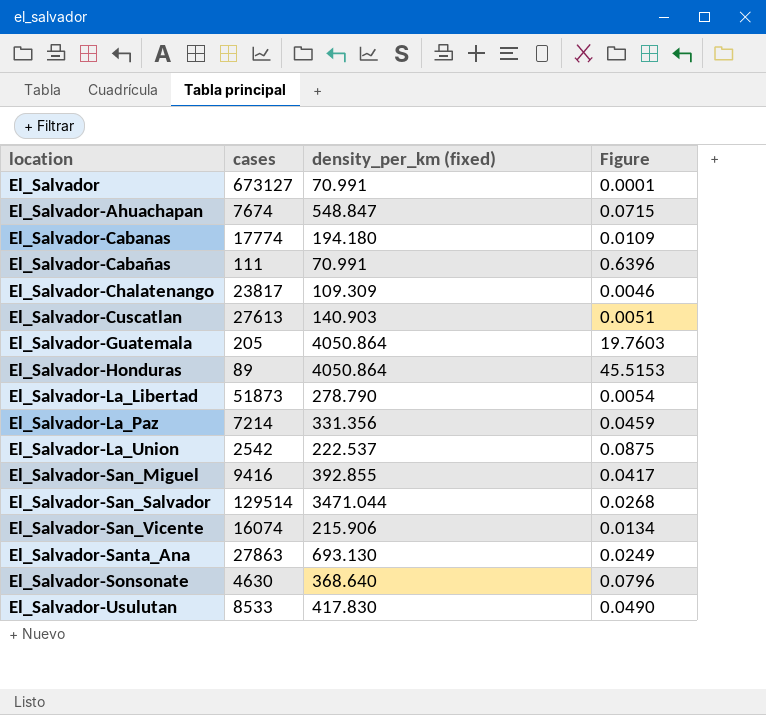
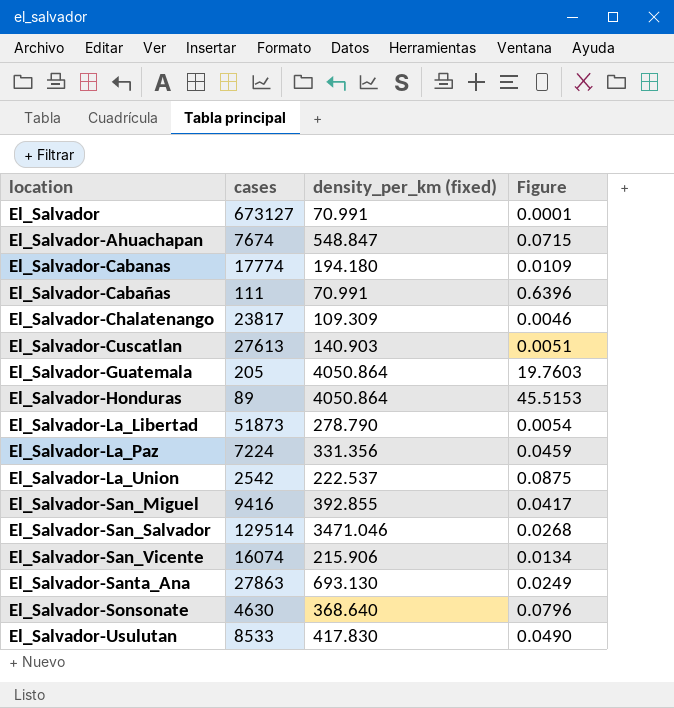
El_Salvador-La_Paz | cases: 7214 -> 7224
El_Salvador-San_Salvador | density_per_km (fixed): 3471.044 -> 3471.046

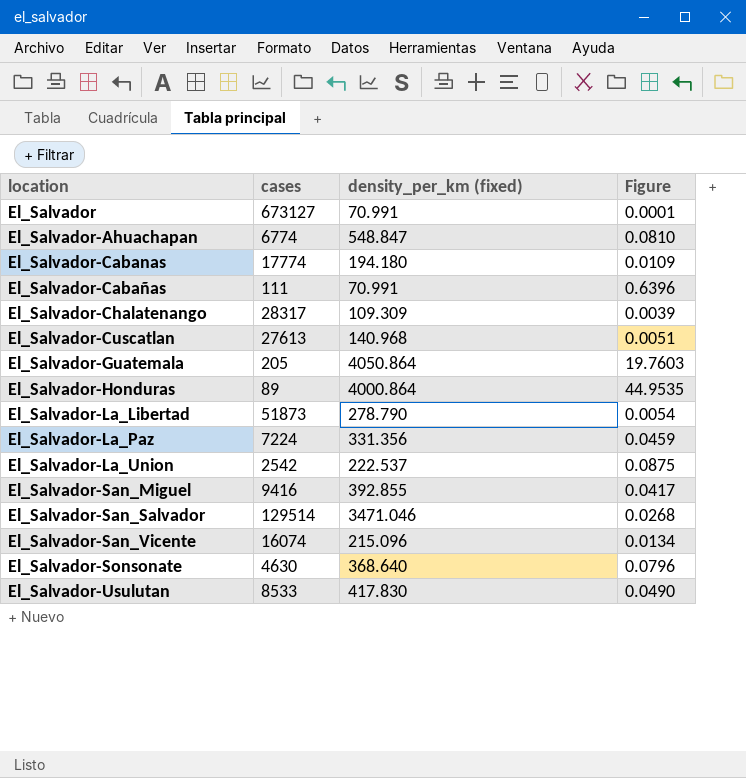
row El_Salvador-Santa_Ana: 27863 | 693.130 | 0.0249 -> none
El_Salvador-Ahuachapan | cases: 7674 -> 6774
El_Salvador-Ahuachapan | Figure: 0.0715 -> 0.0810
El_Salvador-Chalatenango | cases: 23817 -> 28317
El_Salvador-Chalatenango | Figure: 0.0046 -> 0.0039
El_Salvador-Cuscatlan | density_per_km (fixed): 140.903 -> 140.968
El_Salvador-Honduras | density_per_km (fixed): 4050.864 -> 4000.864
El_Salvador-Honduras | Figure: 45.5153 -> 44.9535
El_Salvador-San_Vicente | density_per_km (fixed): 215.906 -> 215.096

